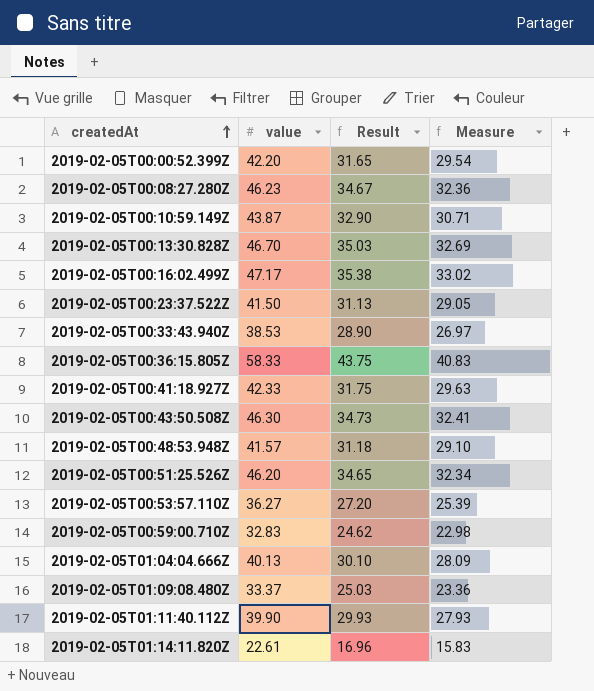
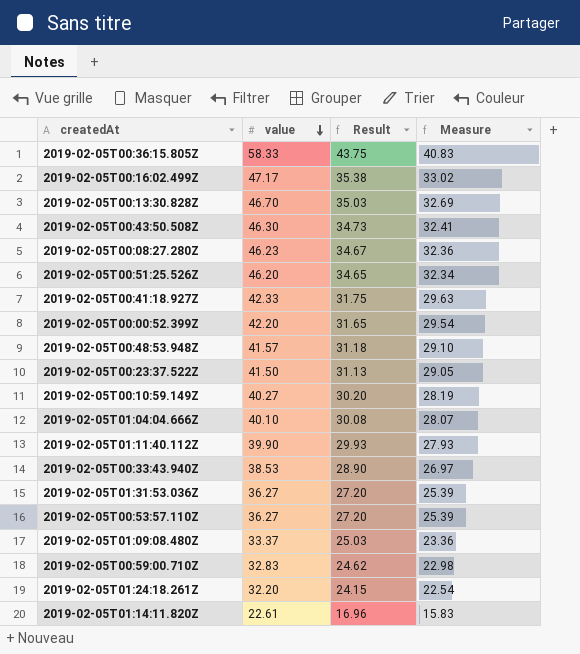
row order: createdAt ascending -> value descending
2019-02-05T00:10:59.149Z | value: 43.87 -> 40.27
2019-02-05T00:10:59.149Z | Result: 32.90 -> 30.20
2019-02-05T00:10:59.149Z | Measure: 30.71 -> 28.19
2019-02-05T01:04:04.666Z | value: 40.13 -> 40.10
2019-02-05T01:04:04.666Z | Result: 30.10 -> 30.08
2019-02-05T01:04:04.666Z | Measure: 28.09 -> 28.07
row 2019-02-05T01:31:53.036Z: none -> 36.27 | 27.20 | 25.39
row 2019-02-05T01:24:18.261Z: none -> 32.20 | 24.15 | 22.54

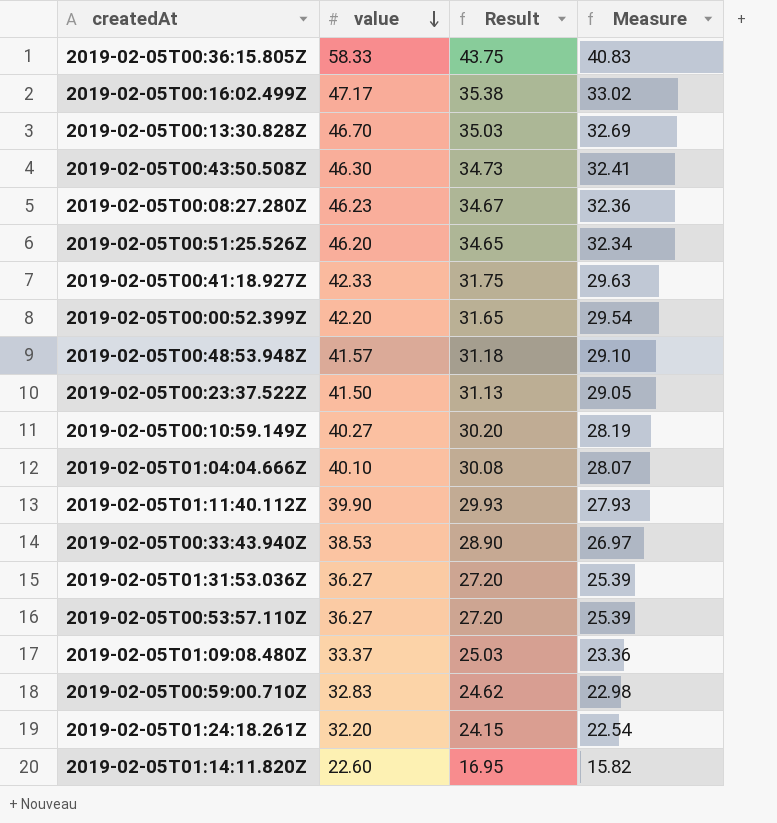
2019-02-05T01:14:11.820Z | value: 22.61 -> 22.60
2019-02-05T01:14:11.820Z | Result: 16.96 -> 16.95
2019-02-05T01:14:11.820Z | Measure: 15.83 -> 15.82

